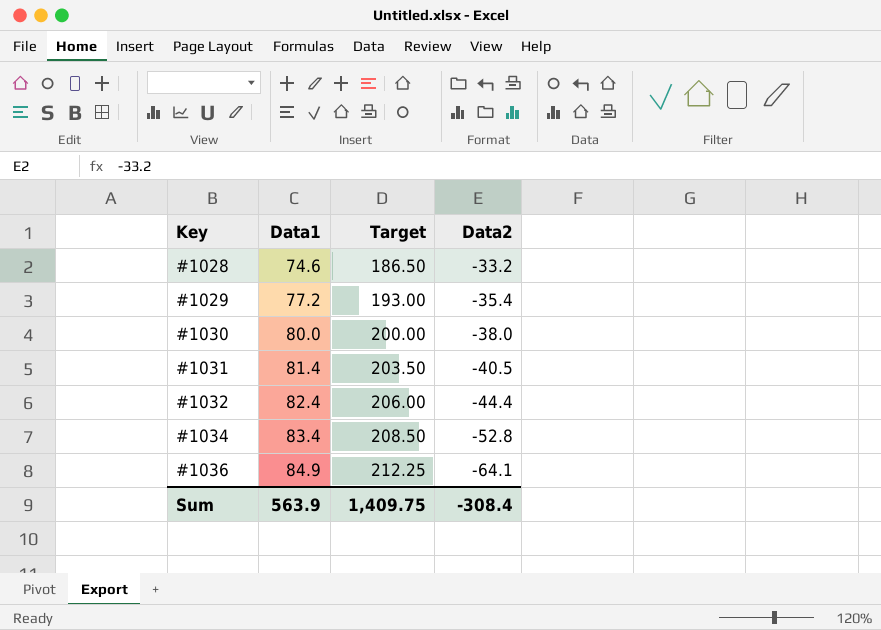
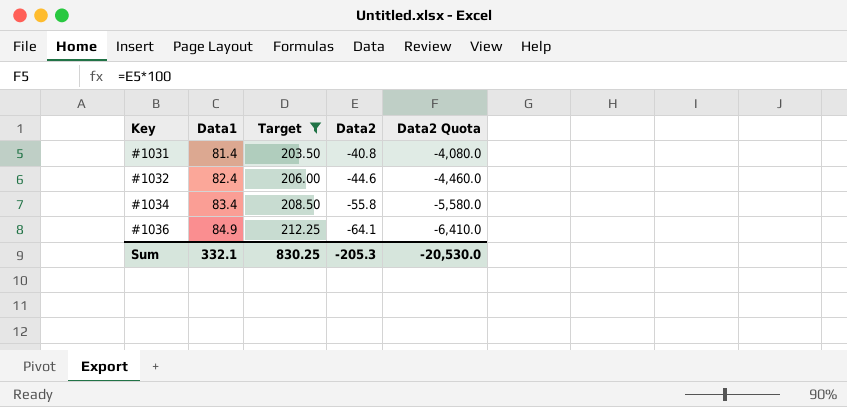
filter: none -> Target >= 203.50
column Data2 Quota | formula: none -> [Data2] * 100
#1031 | Data2: -40.5 -> -40.8
#1032 | Data2: -44.4 -> -44.6
#1034 | Data2: -52.8 -> -55.8
Sum | Data1: 563.9 -> 332.1
Sum | Target: 1,409.75 -> 830.25
Sum | Data2: -308.4 -> -205.3

